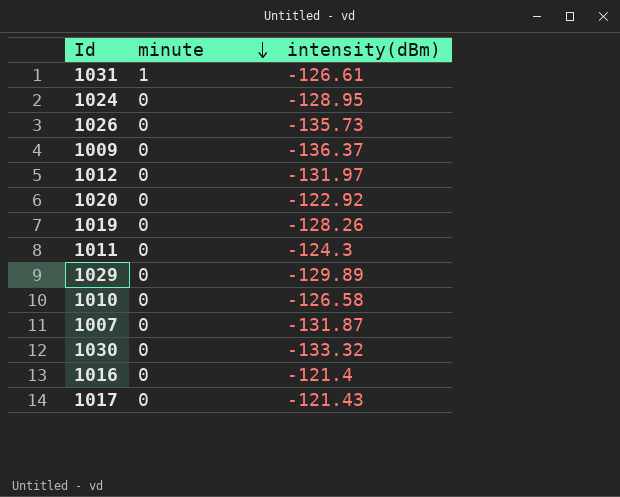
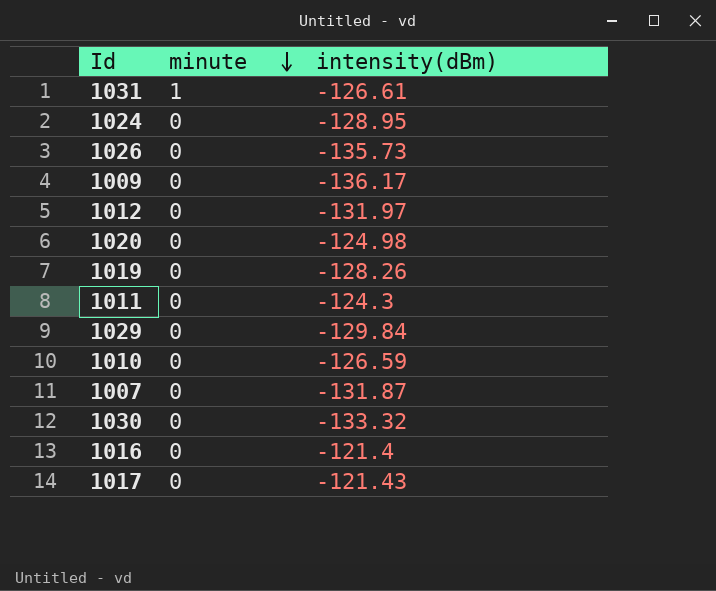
1009 | intensity(dBm): -136.37 -> -136.17
1020 | intensity(dBm): -122.92 -> -124.98
1029 | intensity(dBm): -129.89 -> -129.84
1010 | intensity(dBm): -126.58 -> -126.59

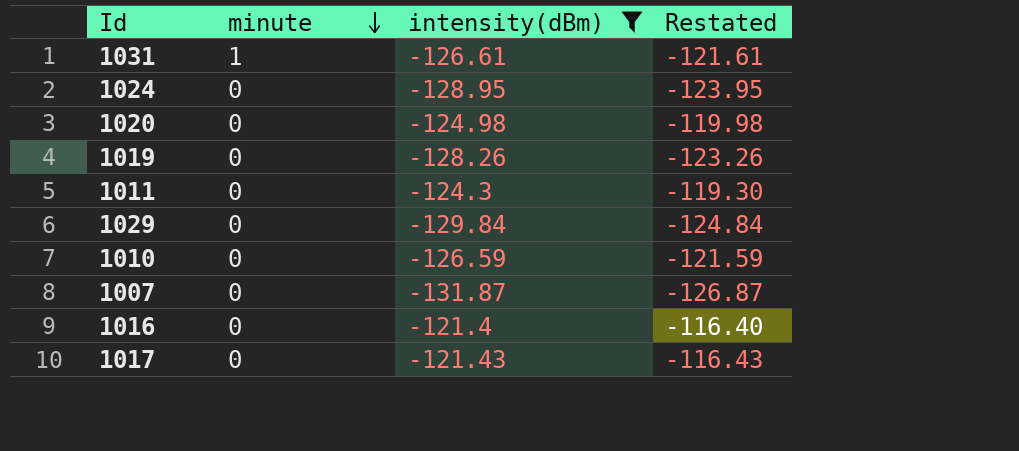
filter: none -> intensity(dBm) >= -131.87
column Restated | formula: none -> [intensity(dBm)] + 5

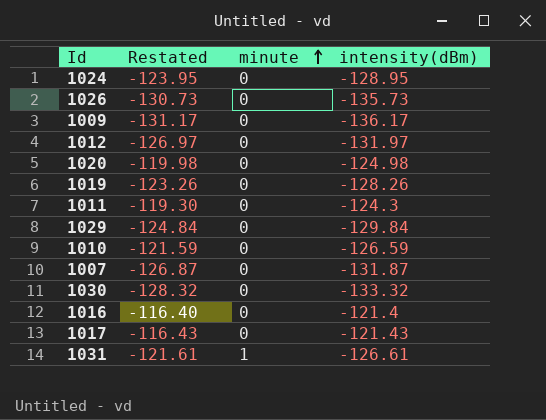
filter: intensity(dBm) >= -131.87 -> none
row order: minute descending -> minute ascending
column Restated | position: 4 -> 2

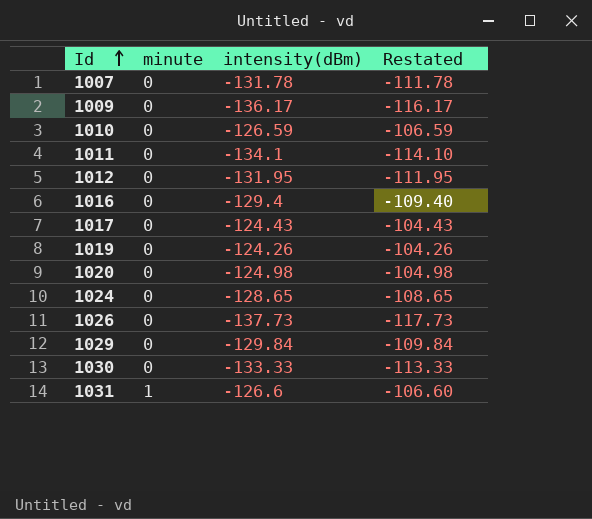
row order: minute ascending -> Id ascending
column Restated | formula: [intensity(dBm)] + 5 -> [intensity(dBm)] + 20
column Restated | position: 2 -> 4
1007 | intensity(dBm): -131.87 -> -131.78
1011 | intensity(dBm): -124.3 -> -134.1
1012 | intensity(dBm): -131.97 -> -131.95
1016 | intensity(dBm): -121.4 -> -129.4
1017 | intensity(dBm): -121.43 -> -124.43
1019 | intensity(dBm): -128.26 -> -124.26
1024 | intensity(dBm): -128.95 -> -128.65
1026 | intensity(dBm): -135.73 -> -137.73
1030 | intensity(dBm): -133.32 -> -133.33
1031 | intensity(dBm): -126.61 -> -126.6

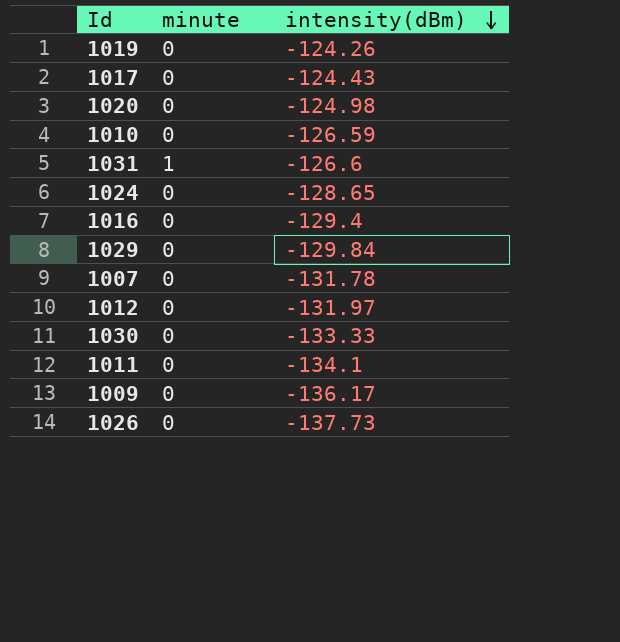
row order: Id ascending -> intensity(dBm) descending
column Restated | formula: [intensity(dBm)] + 20 -> none
1012 | intensity(dBm): -131.95 -> -131.97

